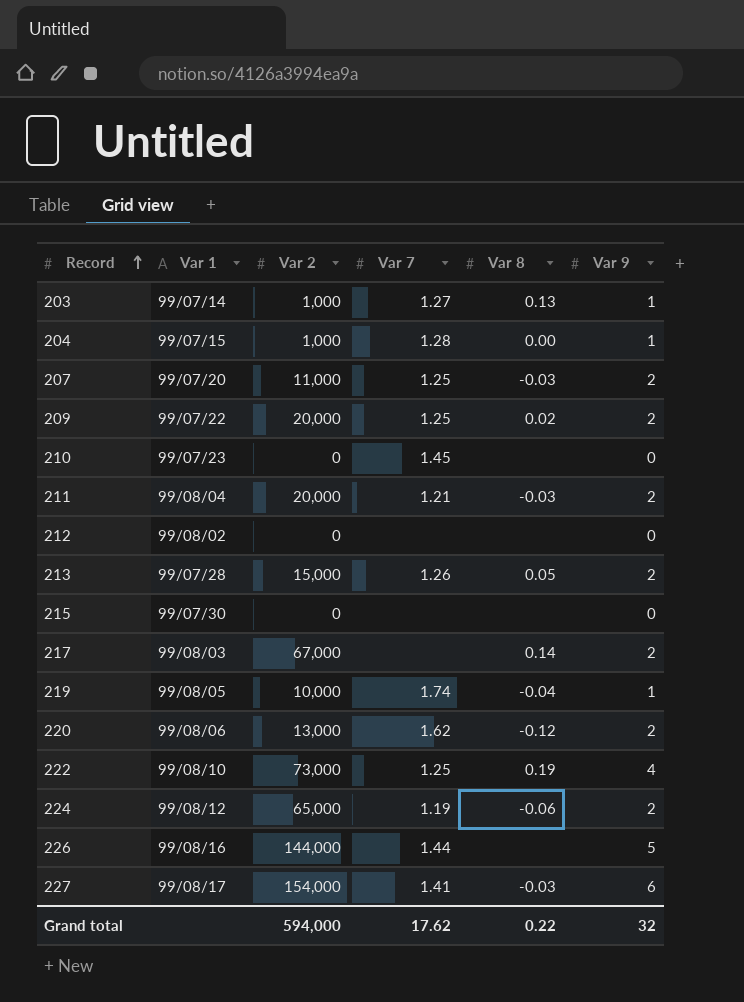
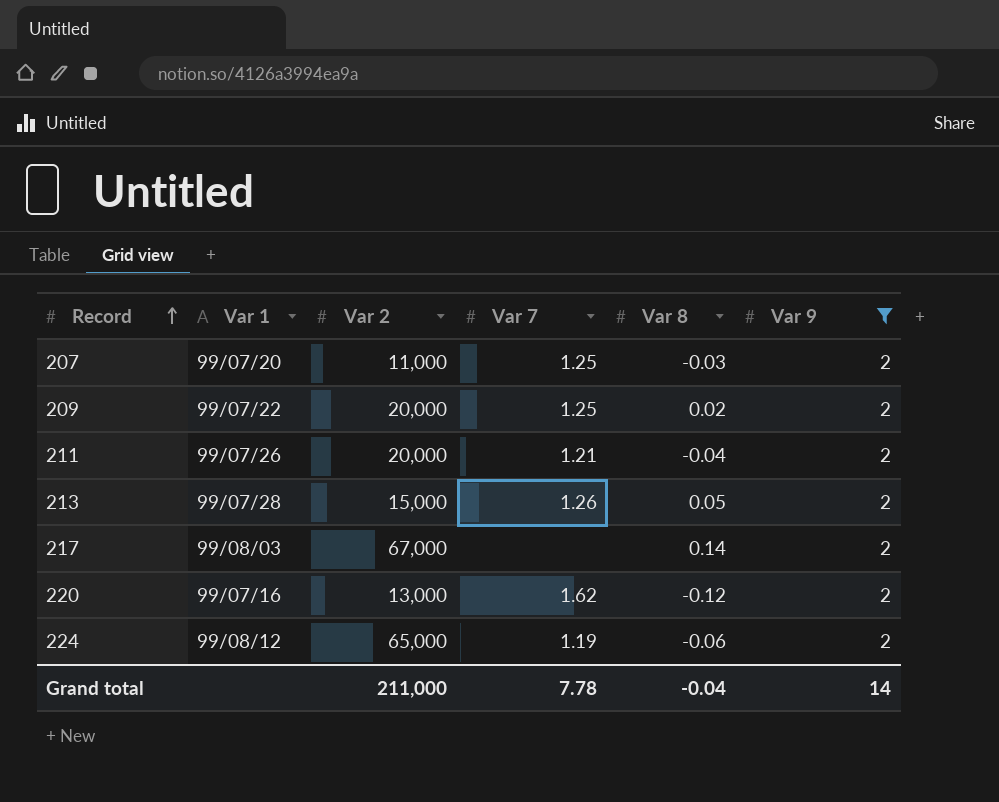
filter: none -> Var 9 = 2
211 | Var 1: 99/08/04 -> 99/07/26
211 | Var 8: -0.03 -> -0.04
220 | Var 1: 99/08/06 -> 99/07/16
Grand total | Var 2: 594,000 -> 211,000
Grand total | Var 7: 17.62 -> 7.78
Grand total | Var 8: 0.22 -> -0.04
Grand total | Var 9: 32 -> 14

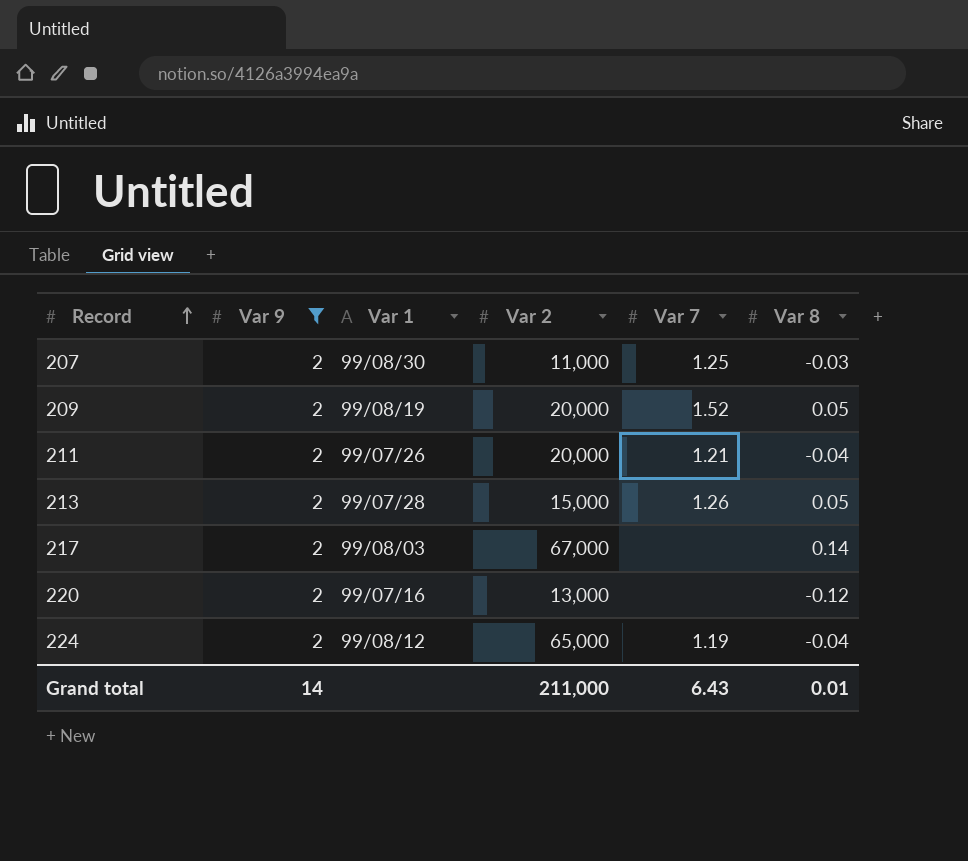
column Var 9 | position: 6 -> 2
207 | Var 1: 99/07/20 -> 99/08/30
209 | Var 1: 99/07/22 -> 99/08/19
209 | Var 7: 1.25 -> 1.52
209 | Var 8: 0.02 -> 0.05
220 | Var 7: 1.62 -> none
224 | Var 8: -0.06 -> -0.04
Grand total | Var 7: 7.78 -> 6.43
Grand total | Var 8: -0.04 -> 0.01

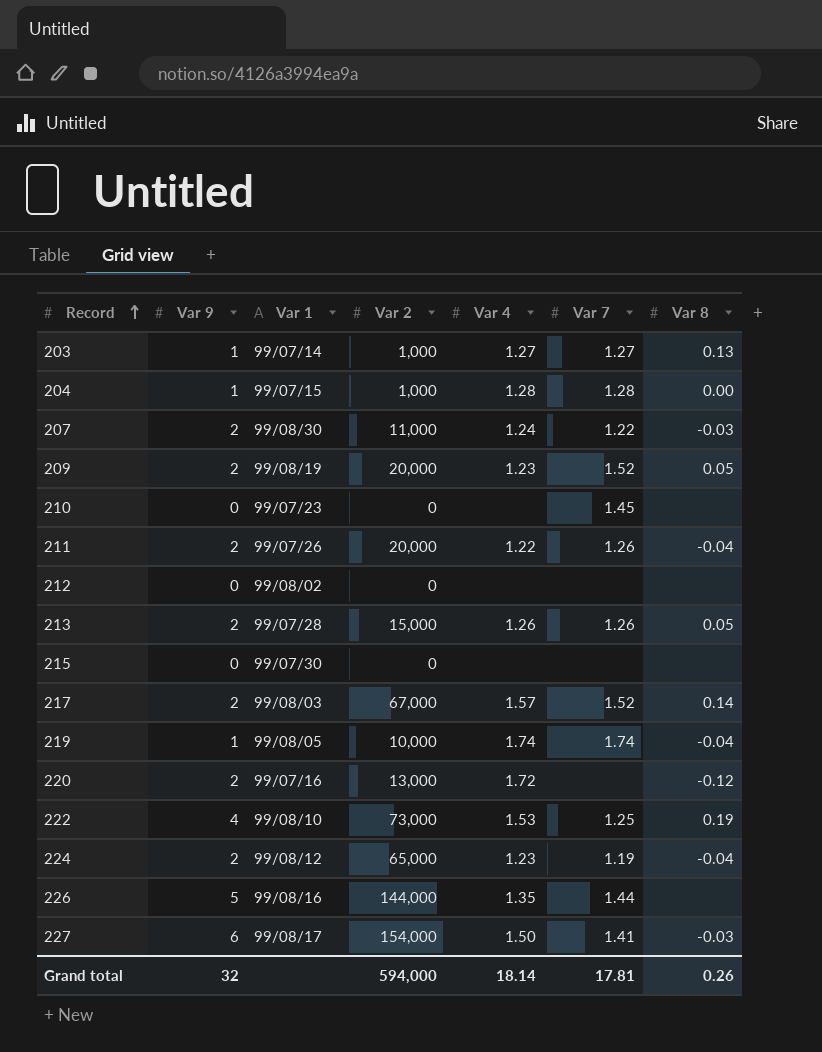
filter: Var 9 = 2 -> none
column Var 4 | position: none -> 5
207 | Var 7: 1.25 -> 1.22
211 | Var 7: 1.21 -> 1.26
217 | Var 7: none -> 1.52
Grand total | Var 9: 14 -> 32
Grand total | Var 2: 211,000 -> 594,000
Grand total | Var 7: 6.43 -> 17.81
Grand total | Var 8: 0.01 -> 0.26

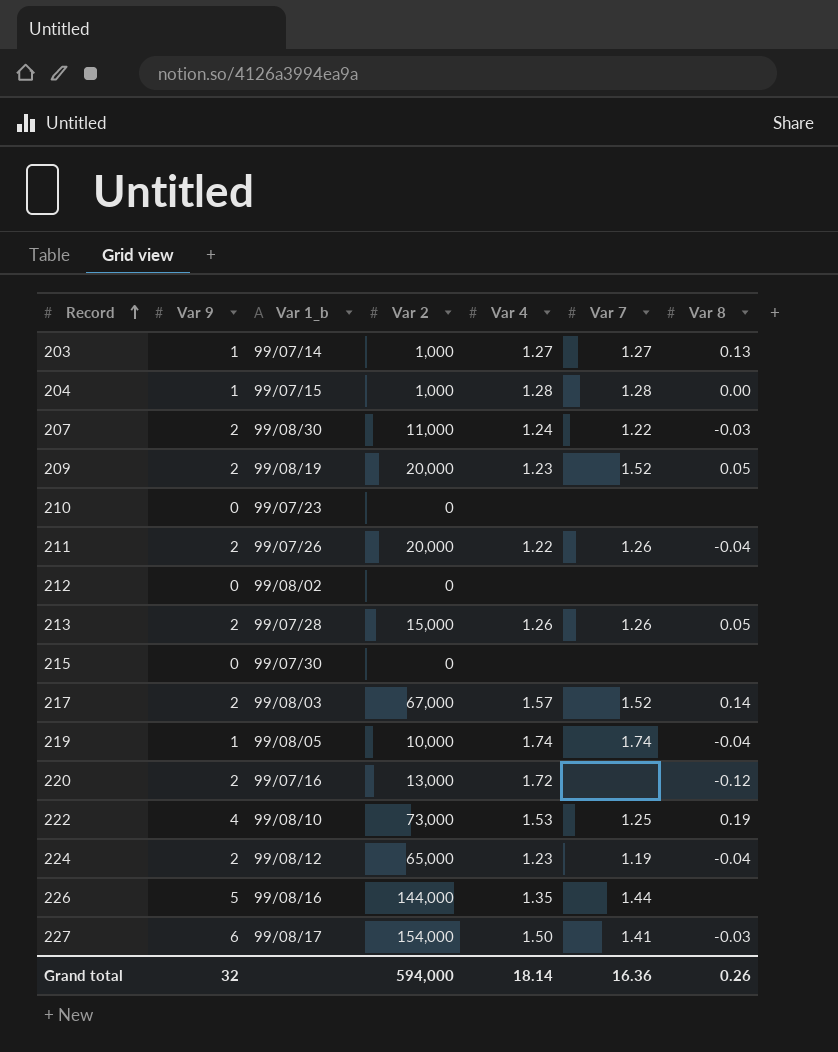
column name: Var 1 -> Var 1_b
210 | Var 7: 1.45 -> none
Grand total | Var 7: 17.81 -> 16.36

